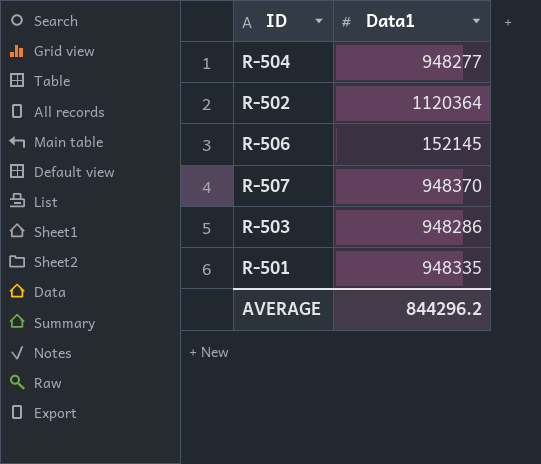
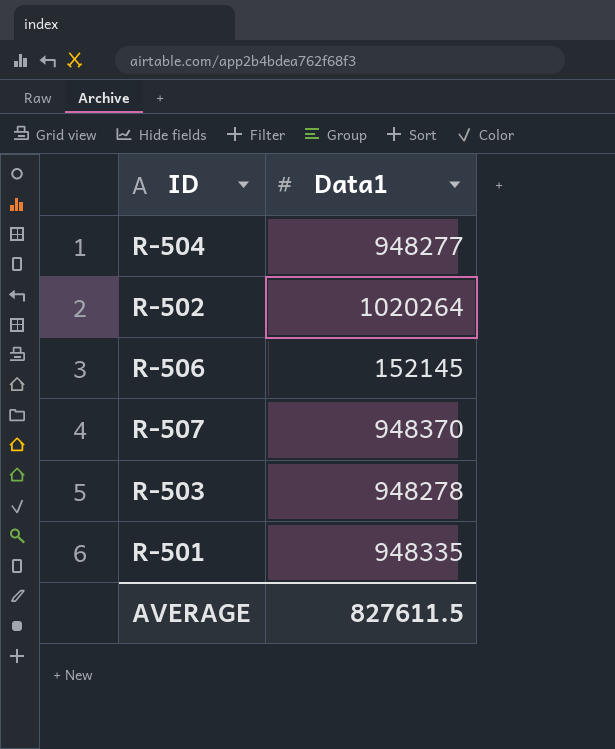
R-502 | Data1: 1120364 -> 1020264
R-503 | Data1: 948286 -> 948278
AVERAGE | Data1: 844296.2 -> 827611.5

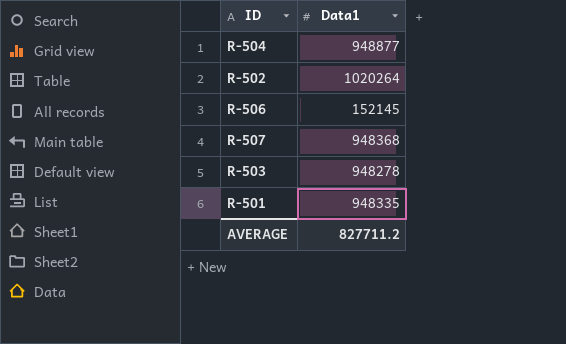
R-504 | Data1: 948277 -> 948877
R-507 | Data1: 948370 -> 948368
AVERAGE | Data1: 827611.5 -> 827711.2

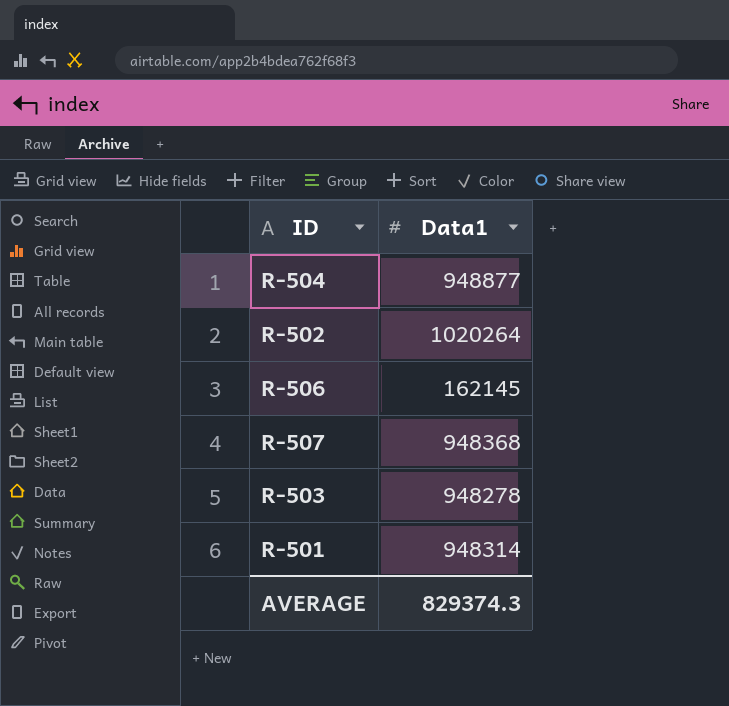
R-506 | Data1: 152145 -> 162145
R-501 | Data1: 948335 -> 948314
AVERAGE | Data1: 827711.2 -> 829374.3

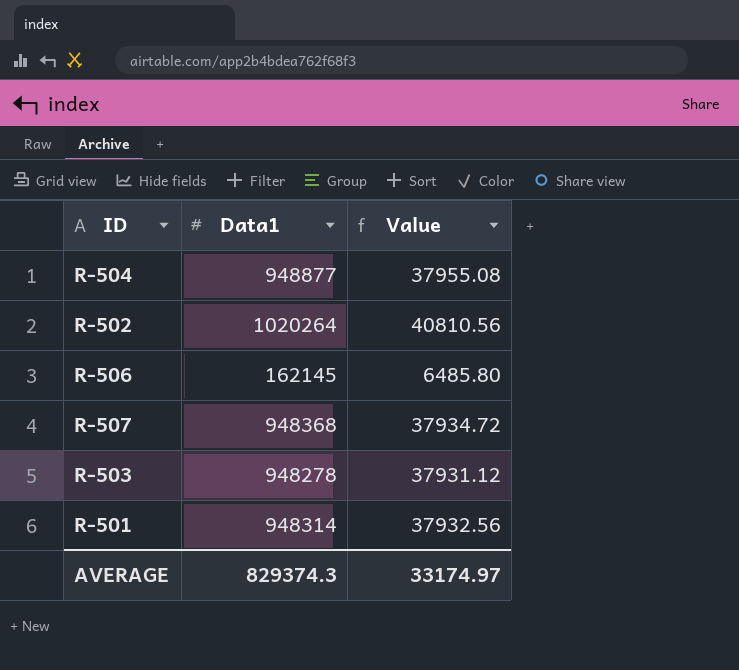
column Value | formula: none -> [Data1] * 0.04

